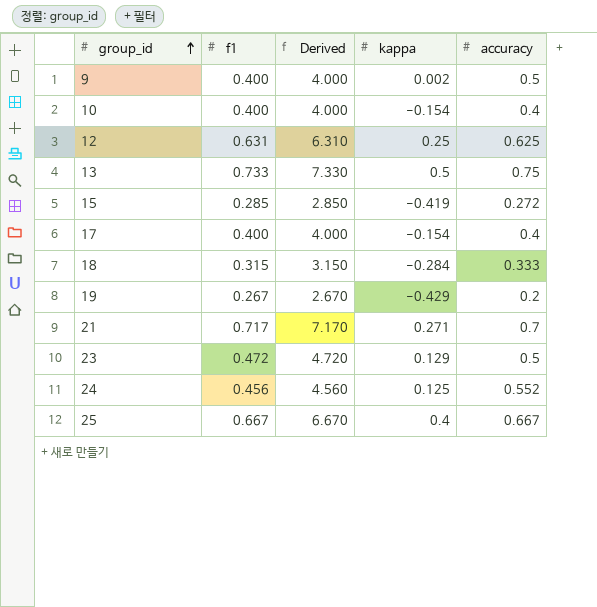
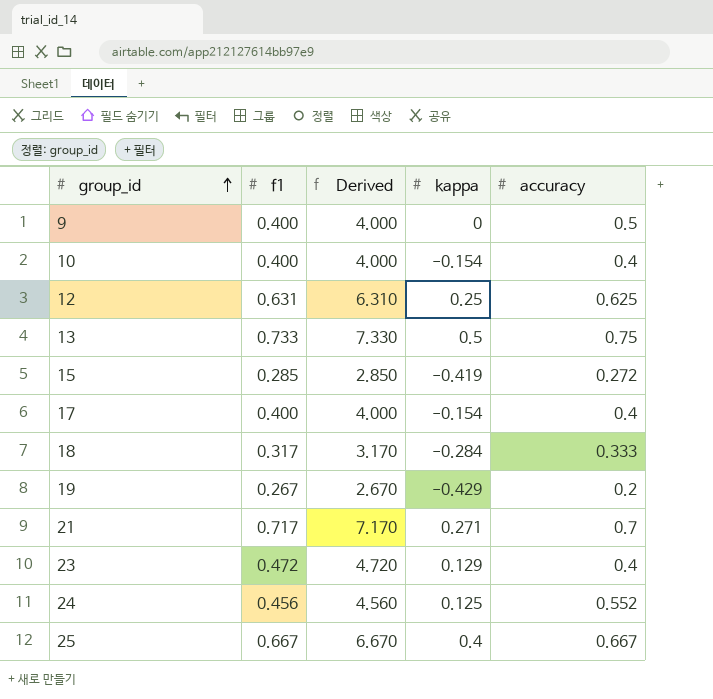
9 | kappa: 0.002 -> 0
18 | f1: 0.315 -> 0.317
18 | Derived: 3.150 -> 3.170
23 | accuracy: 0.5 -> 0.4

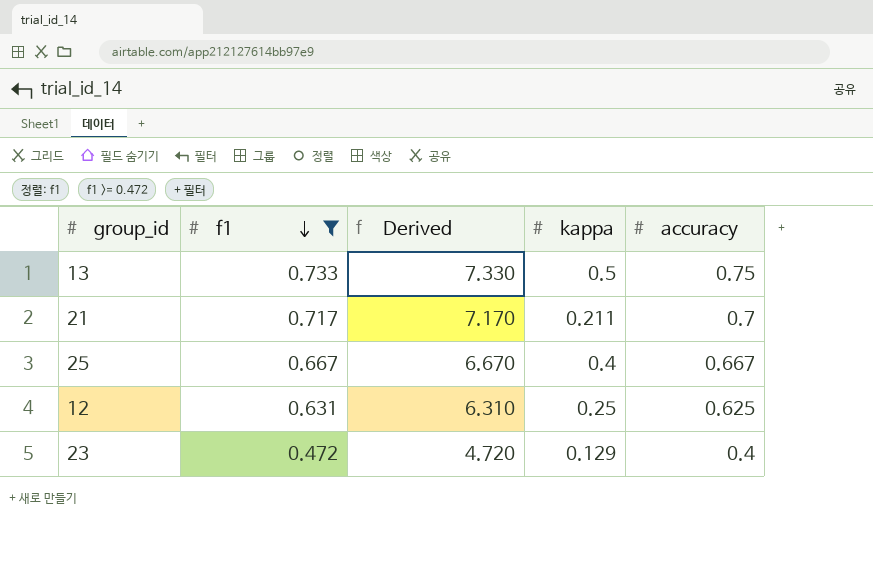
filter: none -> f1 >= 0.472
row order: group_id ascending -> f1 descending
21 | kappa: 0.271 -> 0.211

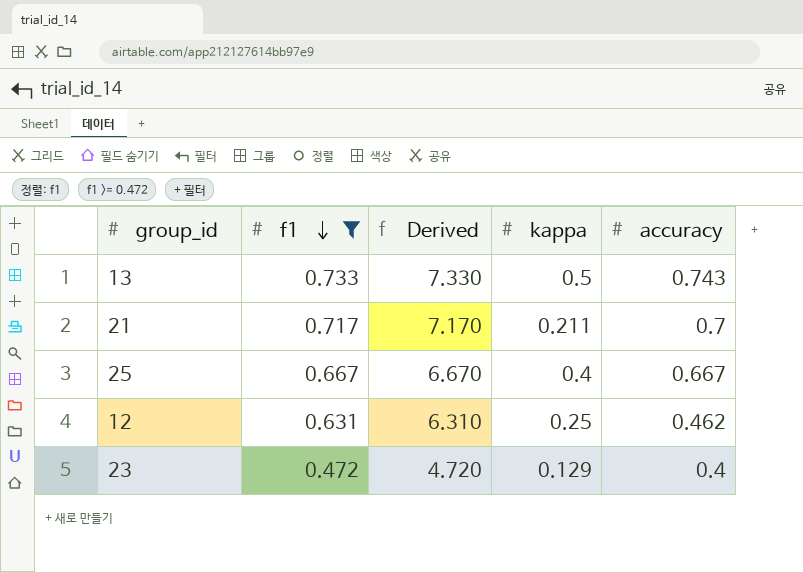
13 | accuracy: 0.75 -> 0.743
12 | accuracy: 0.625 -> 0.462

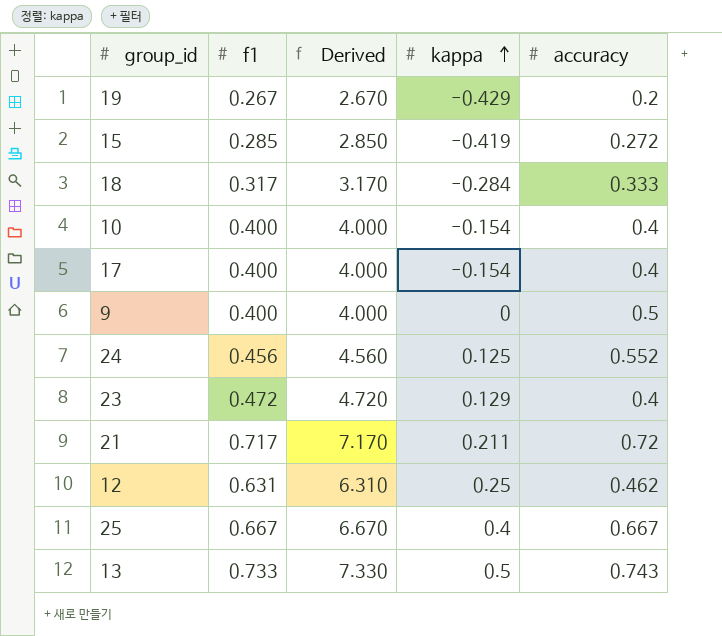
filter: f1 >= 0.472 -> none
row order: f1 descending -> kappa ascending
21 | accuracy: 0.7 -> 0.72

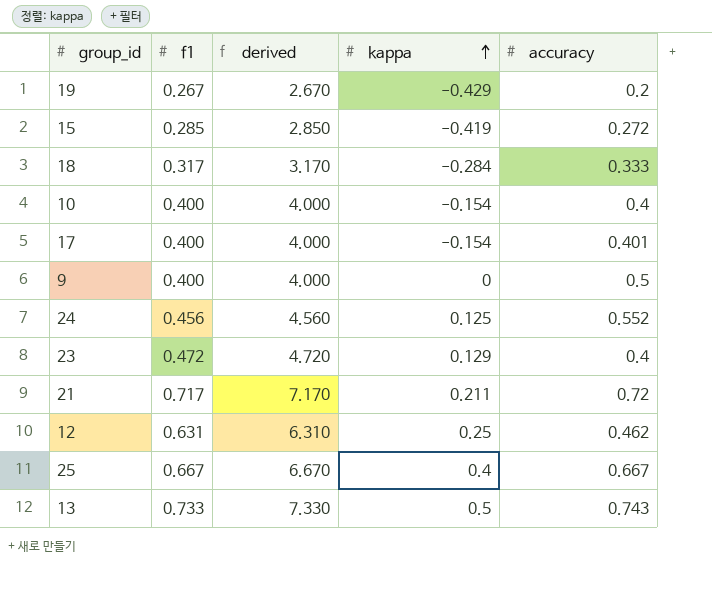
column name: Derived -> derived
17 | accuracy: 0.4 -> 0.401

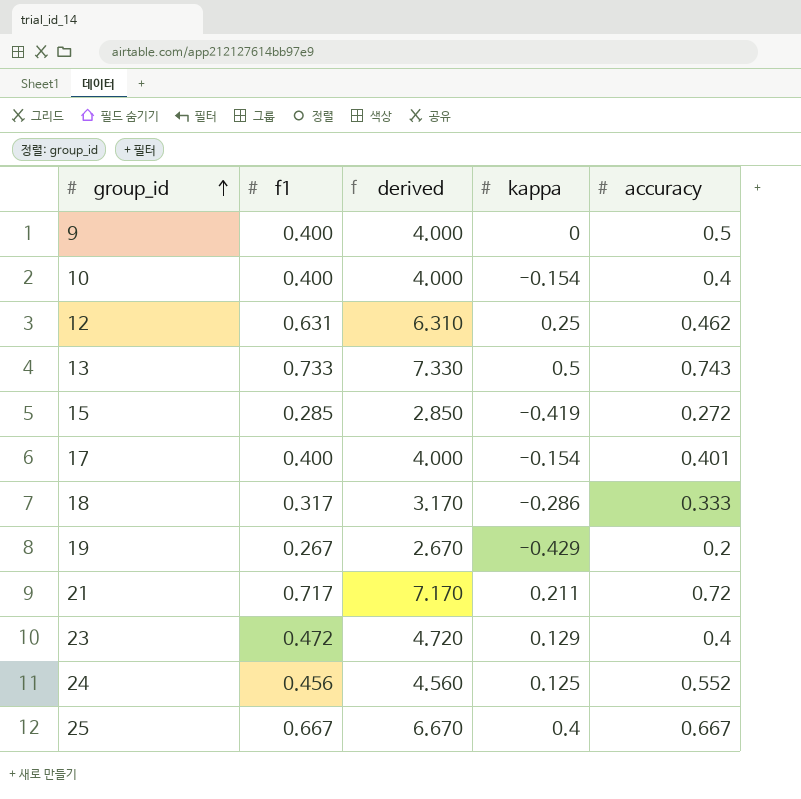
row order: kappa ascending -> group_id ascending
18 | kappa: -0.284 -> -0.286

